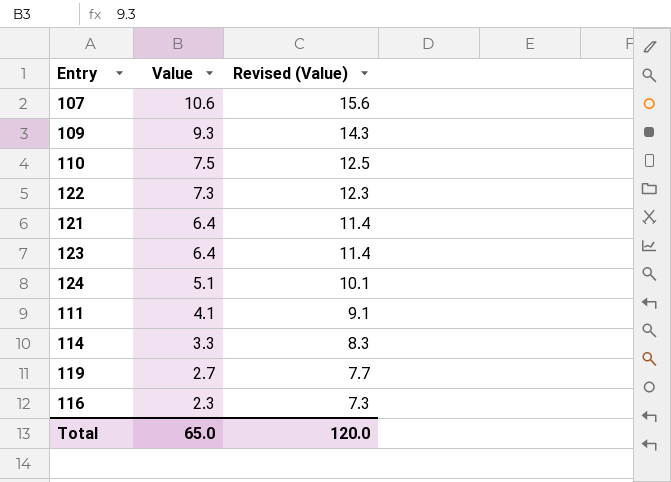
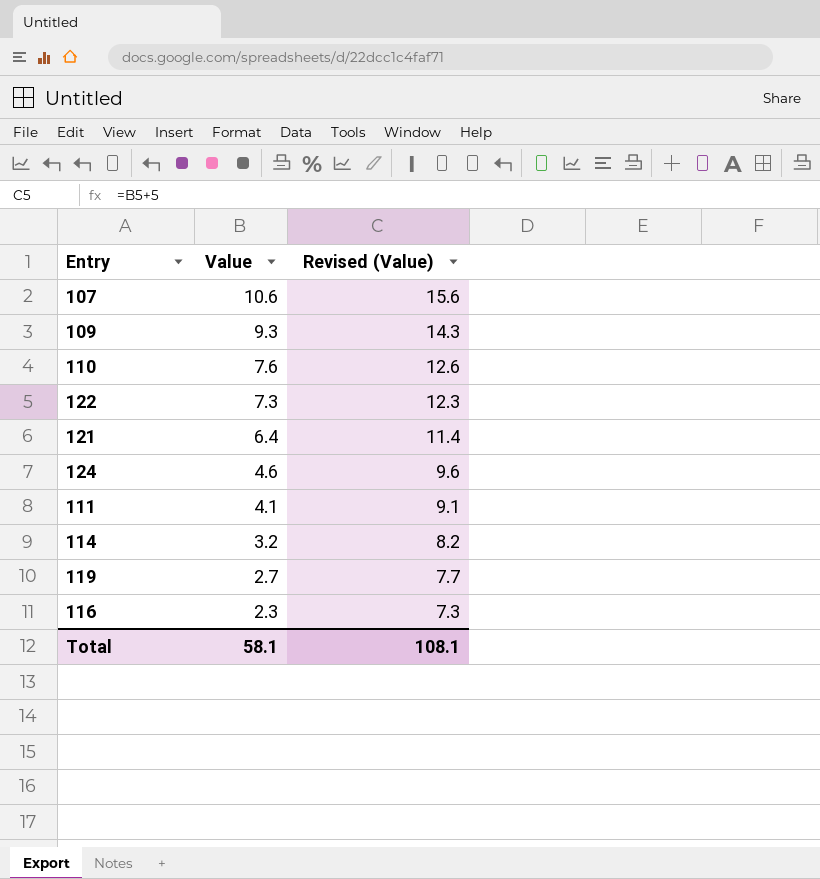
row 123: 6.4 | 11.4 -> none
110 | Value: 7.5 -> 7.6
110 | Revised (Value): 12.5 -> 12.6
124 | Value: 5.1 -> 4.6
124 | Revised (Value): 10.1 -> 9.6
114 | Value: 3.3 -> 3.2
114 | Revised (Value): 8.3 -> 8.2
Total | Value: 65.0 -> 58.1
Total | Revised (Value): 120.0 -> 108.1

